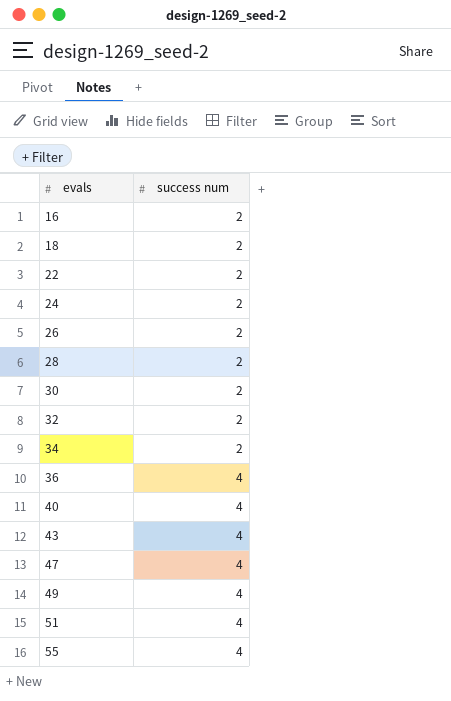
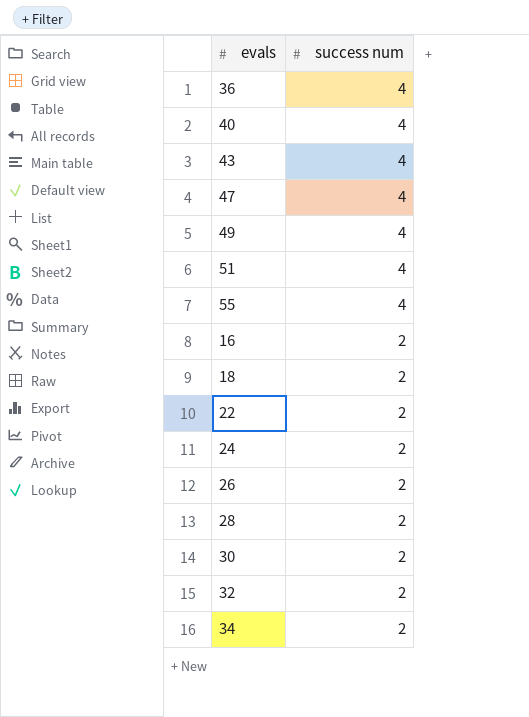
row order: evals ascending -> success num descending

